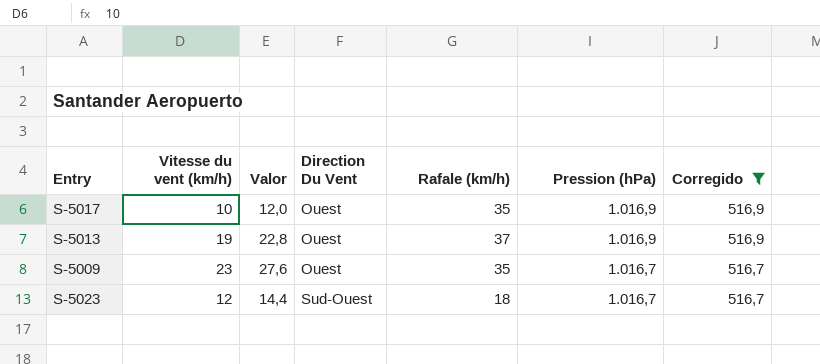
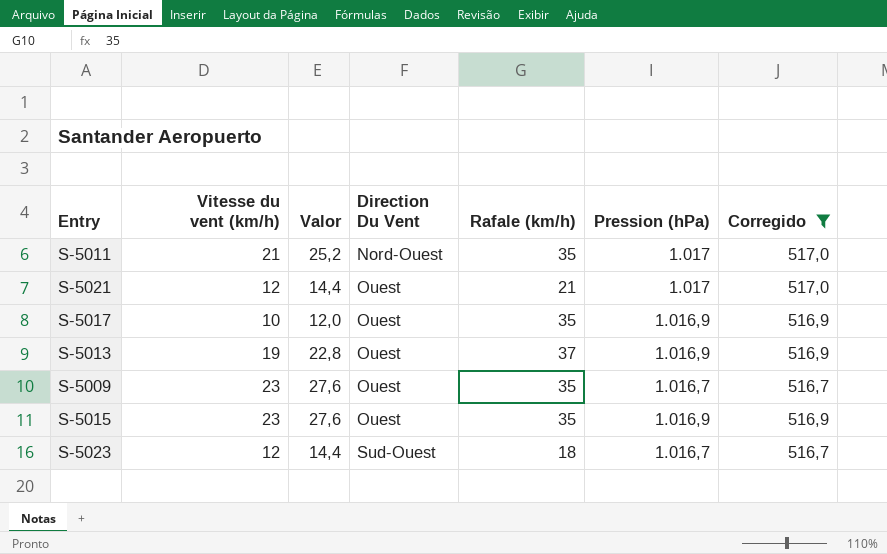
row S-5011: none -> 21 | 25,2 | Nord-Ouest | 35 | 1.017 | 517,0
row S-5021: none -> 12 | 14,4 | Ouest | 21 | 1.017 | 517,0
row S-5015: none -> 23 | 27,6 | Ouest | 35 | 1.016,9 | 516,9

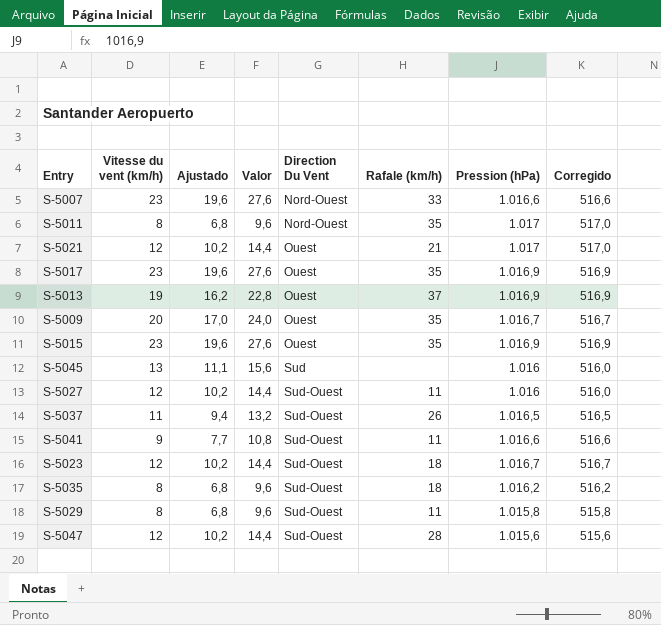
filter: Corregido >= 516,7 -> none
column Ajustado | formula: none -> [Vitesse du vent (km/h)] * 0,85
S-5011 | Vitesse du vent (km/h): 21 -> 8
S-5011 | Valor: 25,2 -> 9,6
S-5017 | Vitesse du vent (km/h): 10 -> 23
S-5017 | Valor: 12,0 -> 27,6
S-5009 | Vitesse du vent (km/h): 23 -> 20
S-5009 | Valor: 27,6 -> 24,0

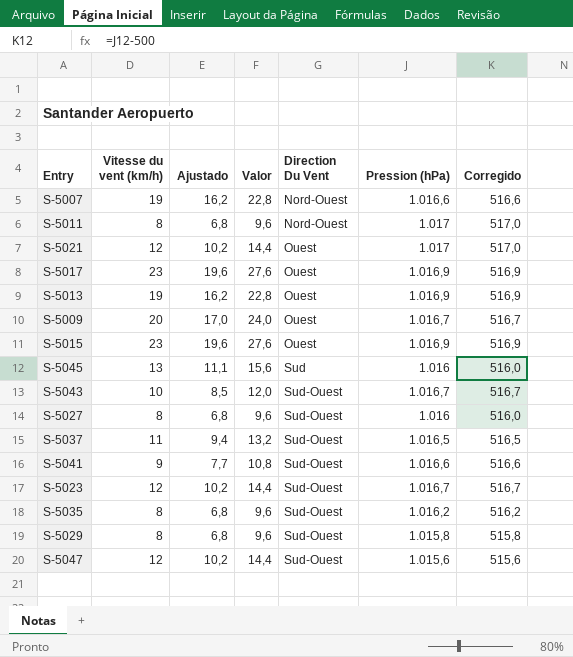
column Rafale (km/h) | position: 6 -> none
S-5007 | Vitesse du vent (km/h): 23 -> 19
S-5007 | Ajustado: 19,6 -> 16,2
S-5007 | Valor: 27,6 -> 22,8
row S-5043: none -> 10 | 8,5 | 12,0 | Sud-Ouest | 1.016,7 | 516,7
S-5027 | Vitesse du vent (km/h): 12 -> 8
S-5027 | Ajustado: 10,2 -> 6,8
S-5027 | Valor: 14,4 -> 9,6

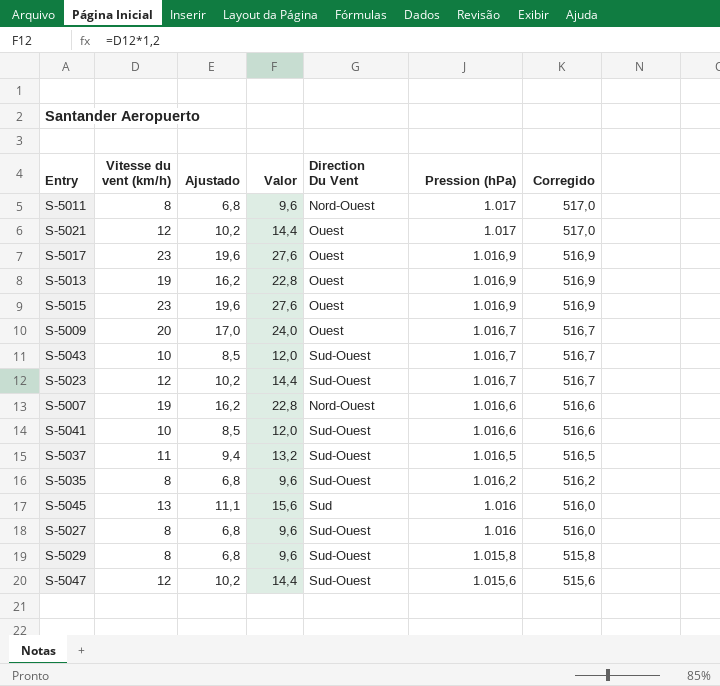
row order: Direction Du Vent ascending -> Pression (hPa) descending
S-5041 | Vitesse du vent (km/h): 9 -> 10
S-5041 | Ajustado: 7,7 -> 8,5
S-5041 | Valor: 10,8 -> 12,0

